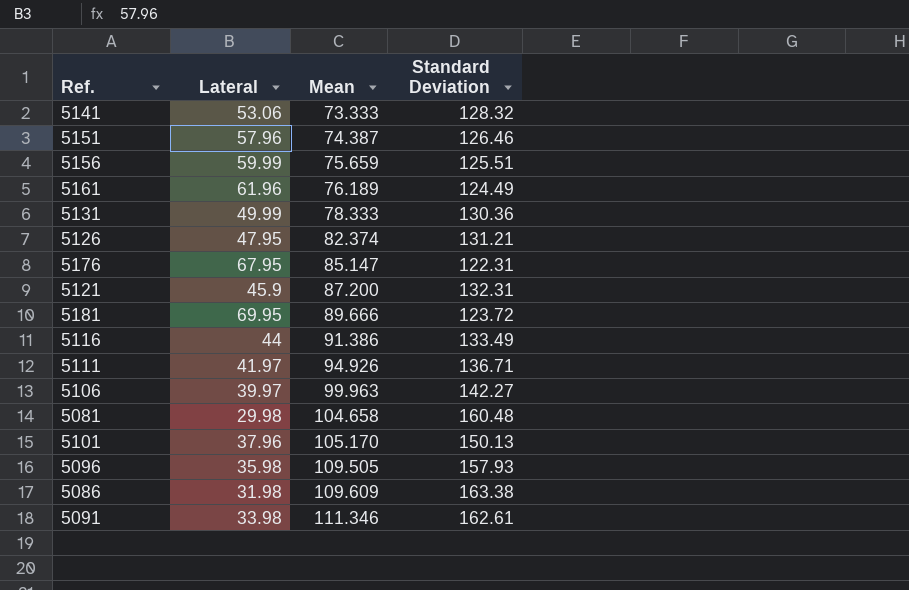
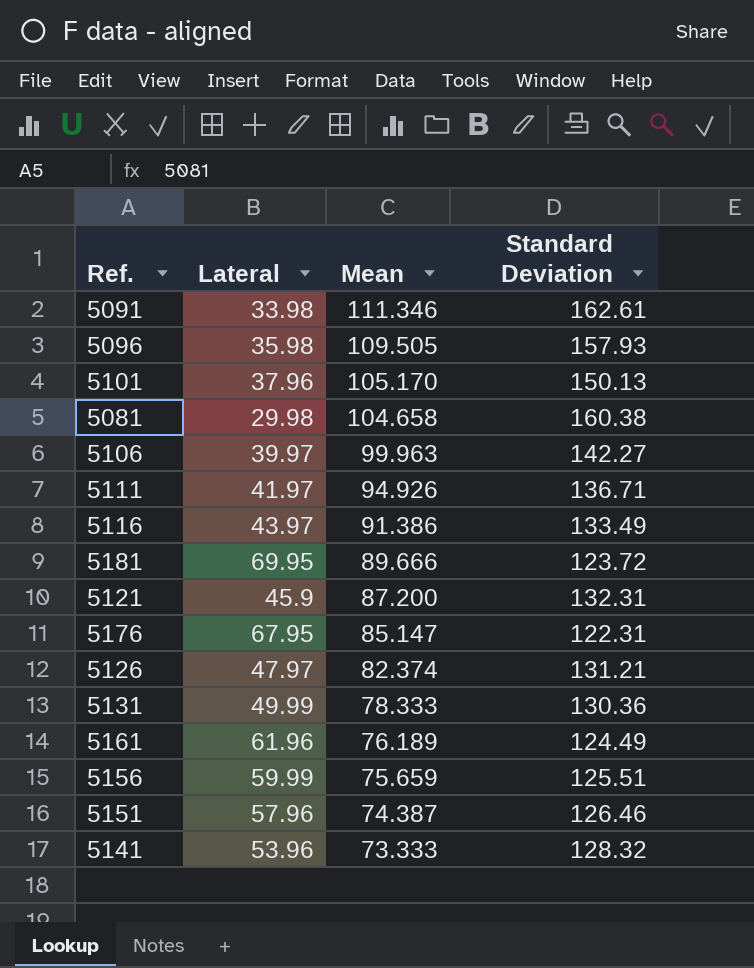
row order: Mean ascending -> Mean descending
row 5086: 31.98 | 109.609 | 163.38 -> none
5081 | Standard Deviation: 160.48 -> 160.38
5116 | Lateral: 44 -> 43.97
5126 | Lateral: 47.95 -> 47.97
5141 | Lateral: 53.06 -> 53.96

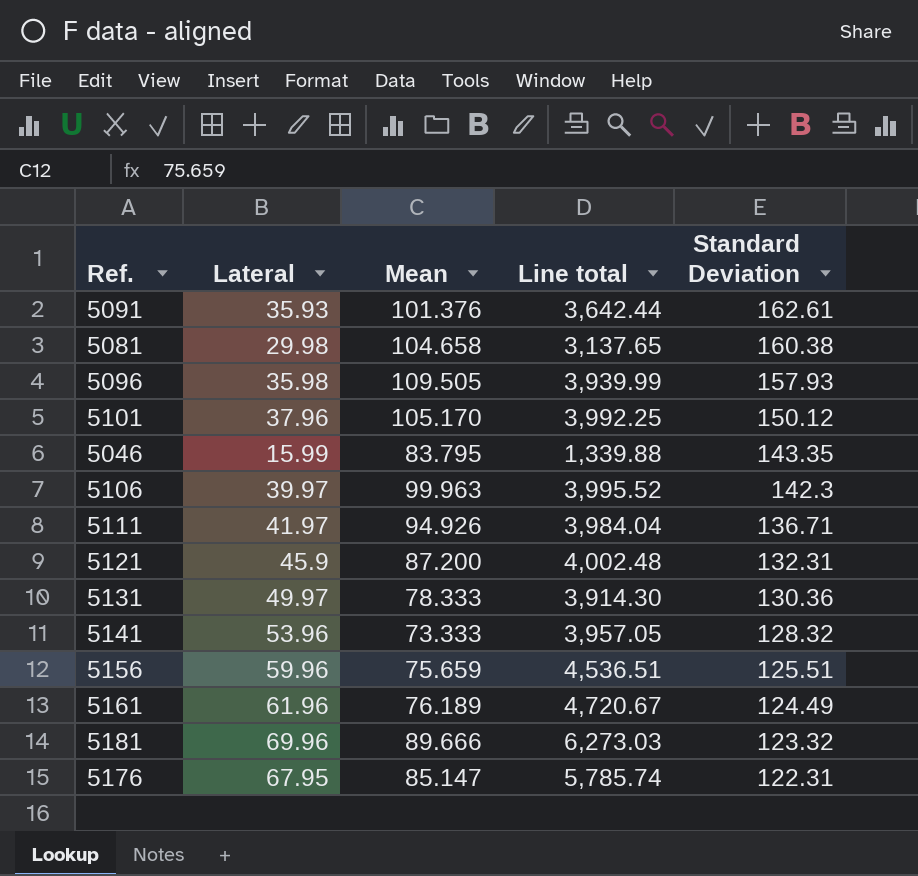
row order: Mean descending -> Standard Deviation descending
column Line total | formula: none -> [Lateral] * [Mean]
row 5116: 43.97 | 91.386 | 133.49 -> none
row 5126: 47.97 | 82.374 | 131.21 -> none
row 5151: 57.96 | 74.387 | 126.46 -> none
5091 | Lateral: 33.98 -> 35.93
5091 | Mean: 111.346 -> 101.376
5101 | Standard Deviation: 150.13 -> 150.12
row 5046: none -> 15.99 | 83.795 | 1,339.88 | 143.35
5106 | Standard Deviation: 142.27 -> 142.3
5131 | Lateral: 49.99 -> 49.97
5156 | Lateral: 59.99 -> 59.96
5181 | Lateral: 69.95 -> 69.96
5181 | Standard Deviation: 123.72 -> 123.32

